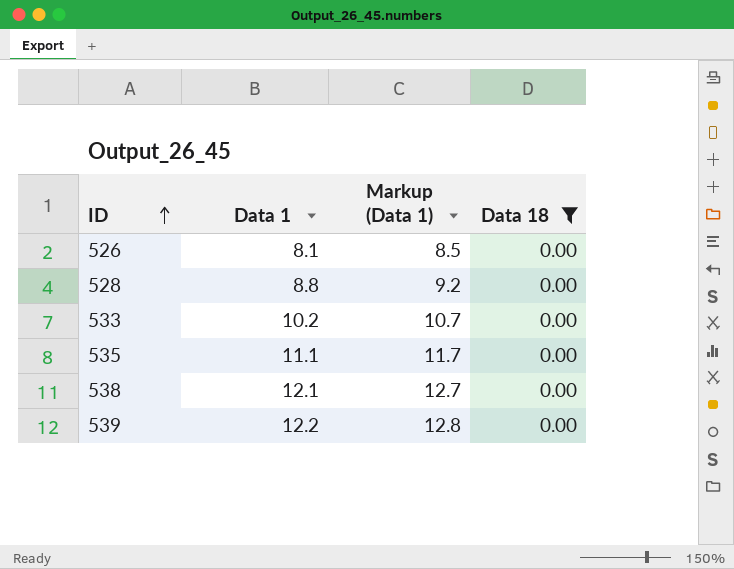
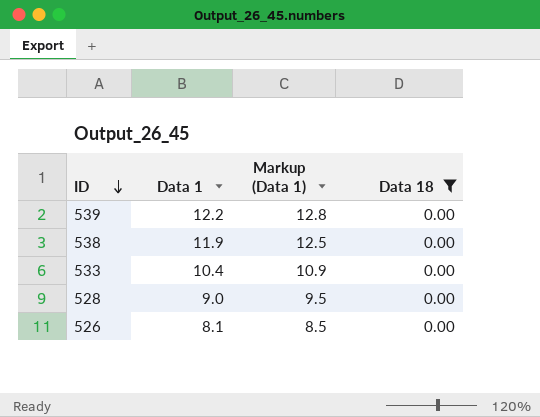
row order: ID ascending -> ID descending
row 535: 11.1 | 11.7 | 0.00 -> none
538 | Data 1: 12.1 -> 11.9
538 | Markup (Data 1): 12.7 -> 12.5
533 | Data 1: 10.2 -> 10.4
533 | Markup (Data 1): 10.7 -> 10.9
528 | Data 1: 8.8 -> 9.0
528 | Markup (Data 1): 9.2 -> 9.5

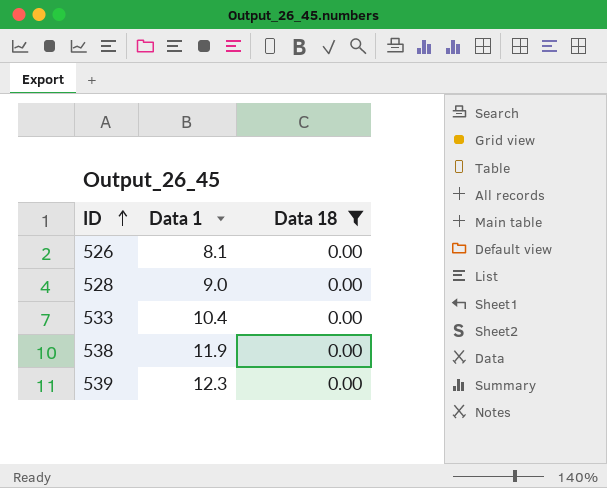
row order: ID descending -> ID ascending
column Markup (Data 1) | formula: [Data 1] * 1.05 -> none
539 | Data 1: 12.2 -> 12.3

